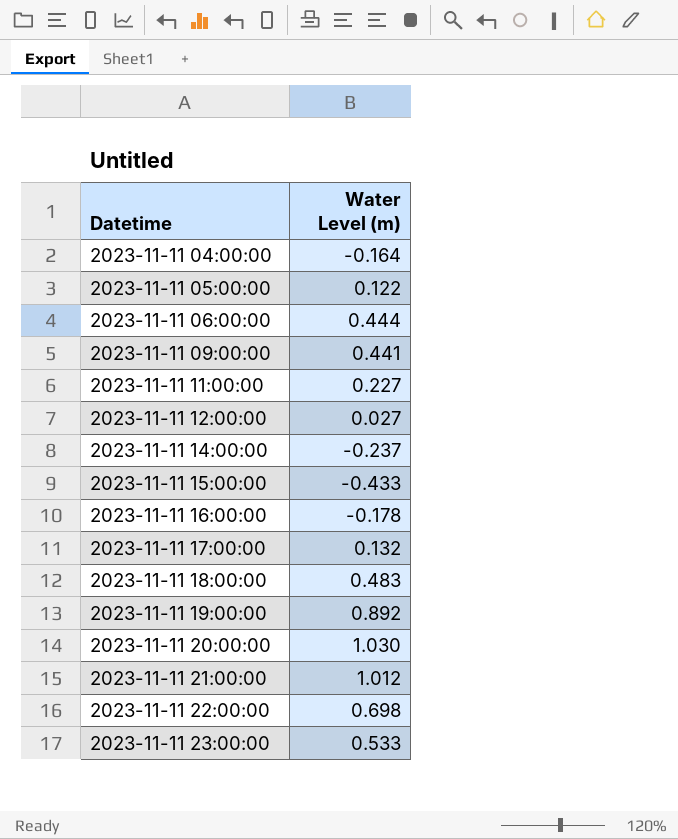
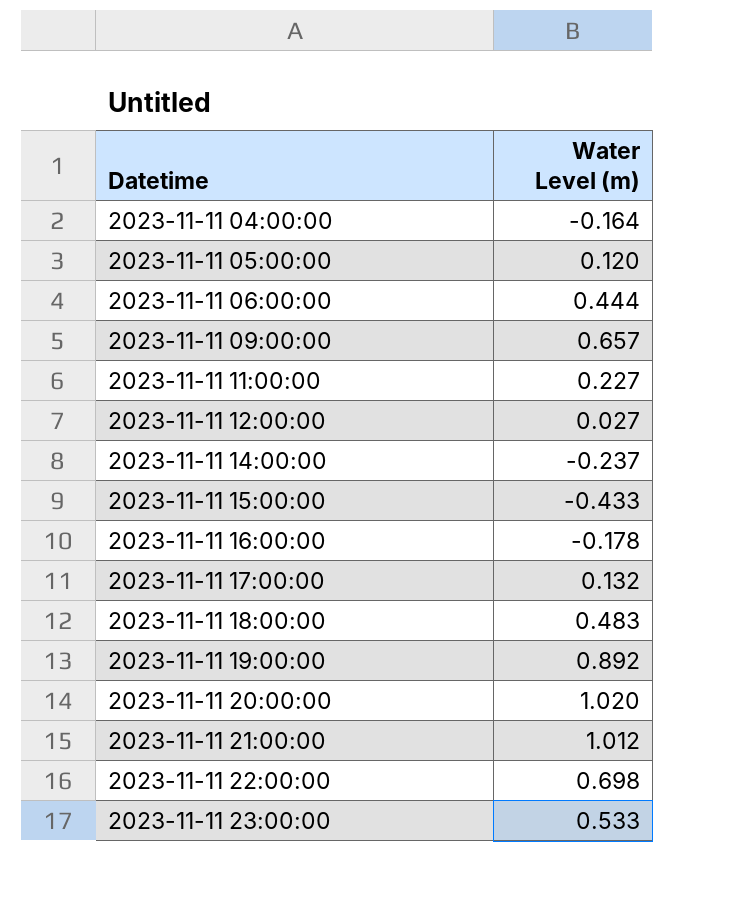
2023-11-11 05:00:00 | Water Level (m): 0.122 -> 0.120
2023-11-11 09:00:00 | Water Level (m): 0.441 -> 0.657
2023-11-11 20:00:00 | Water Level (m): 1.030 -> 1.020

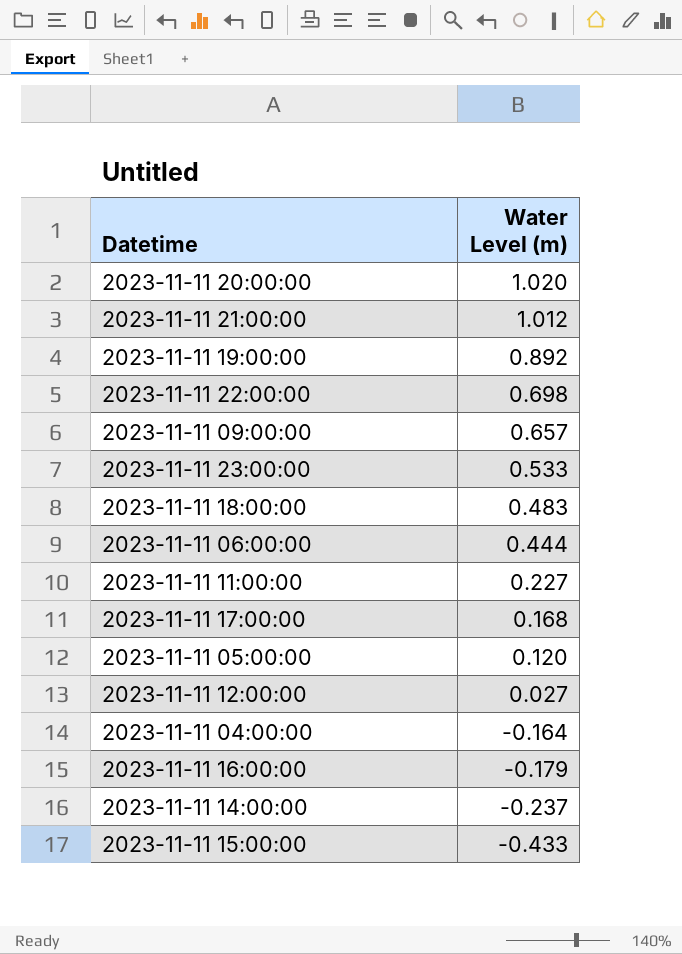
row order: Datetime ascending -> Water Level (m) descending
2023-11-11 17:00:00 | Water Level (m): 0.132 -> 0.168
2023-11-11 16:00:00 | Water Level (m): -0.178 -> -0.179

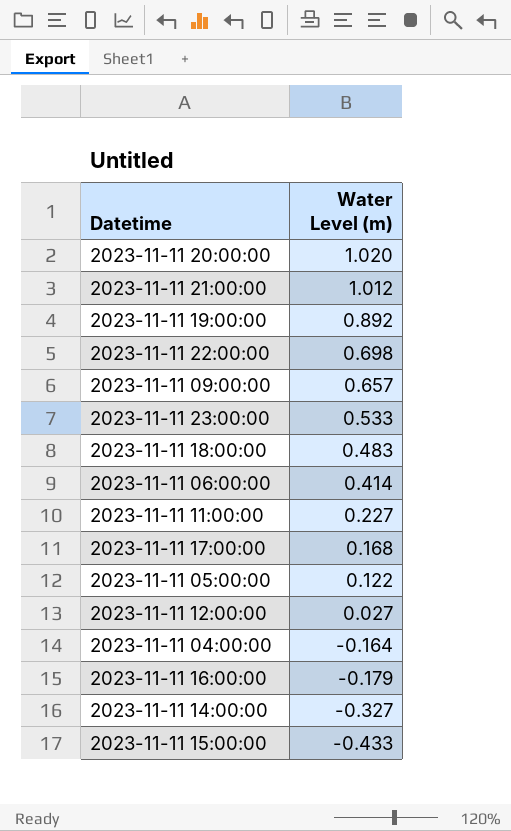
2023-11-11 06:00:00 | Water Level (m): 0.444 -> 0.414
2023-11-11 05:00:00 | Water Level (m): 0.120 -> 0.122
2023-11-11 14:00:00 | Water Level (m): -0.237 -> -0.327

